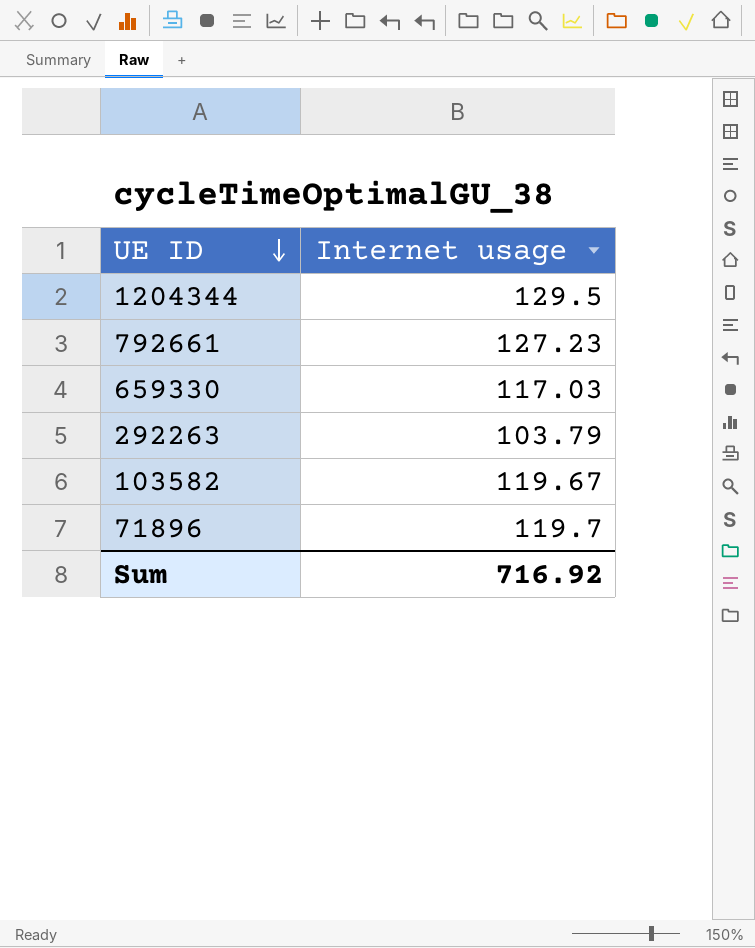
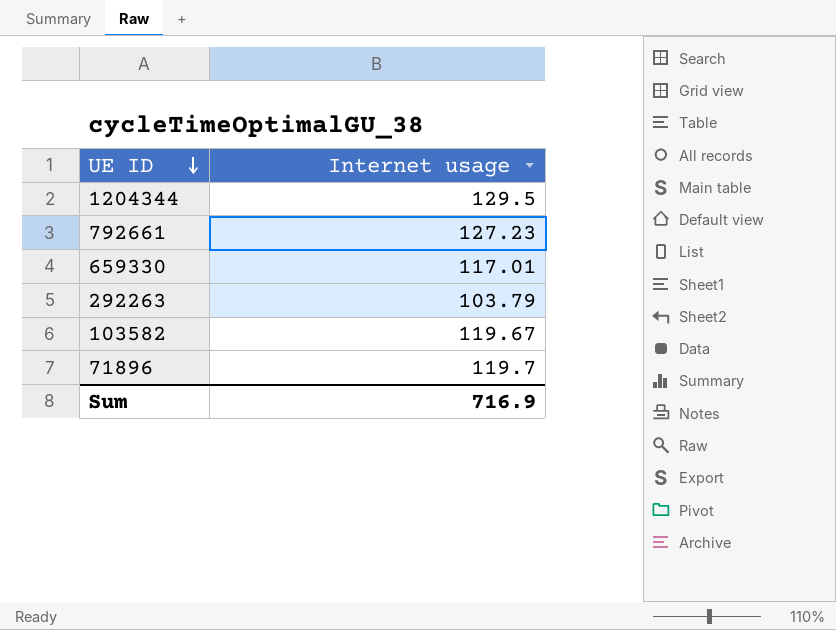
659330 | Internet usage: 117.03 -> 117.01
Sum | Internet usage: 716.92 -> 716.9

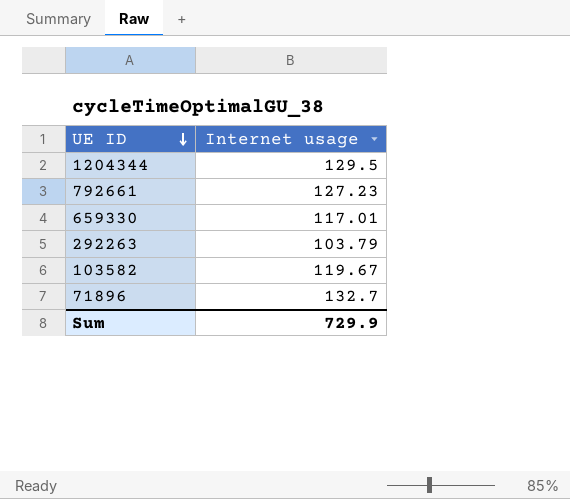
71896 | Internet usage: 119.7 -> 132.7
Sum | Internet usage: 716.9 -> 729.9

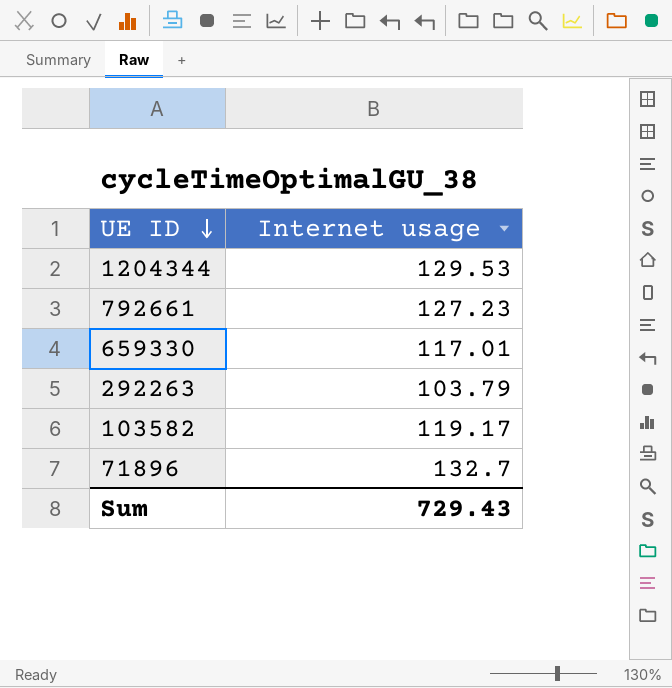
1204344 | Internet usage: 129.5 -> 129.53
103582 | Internet usage: 119.67 -> 119.17
Sum | Internet usage: 729.9 -> 729.43

